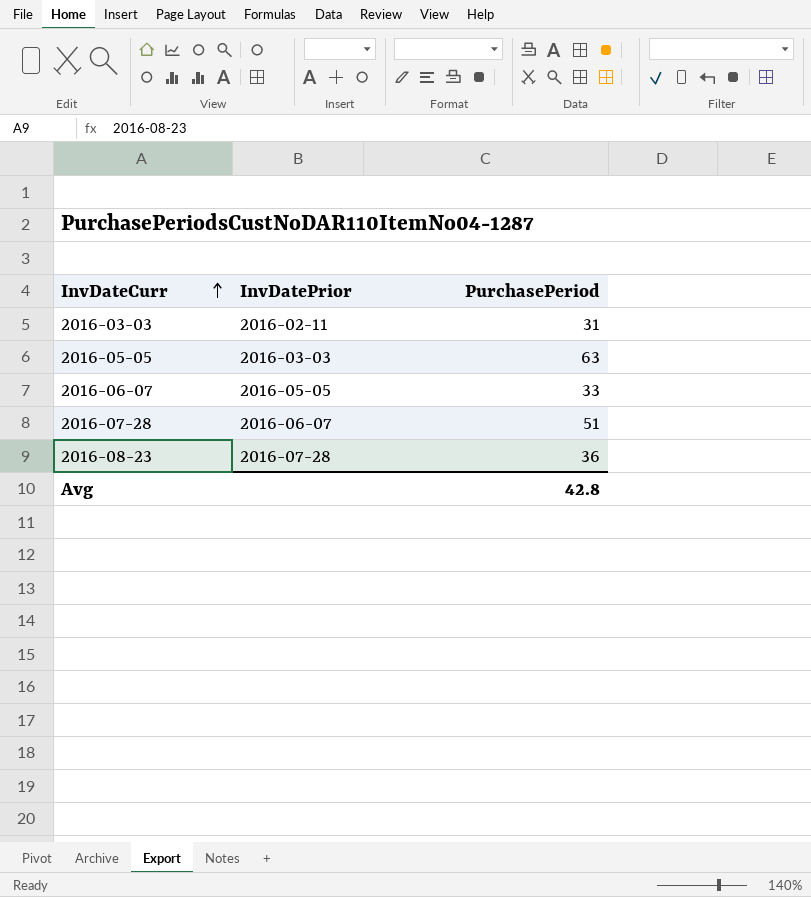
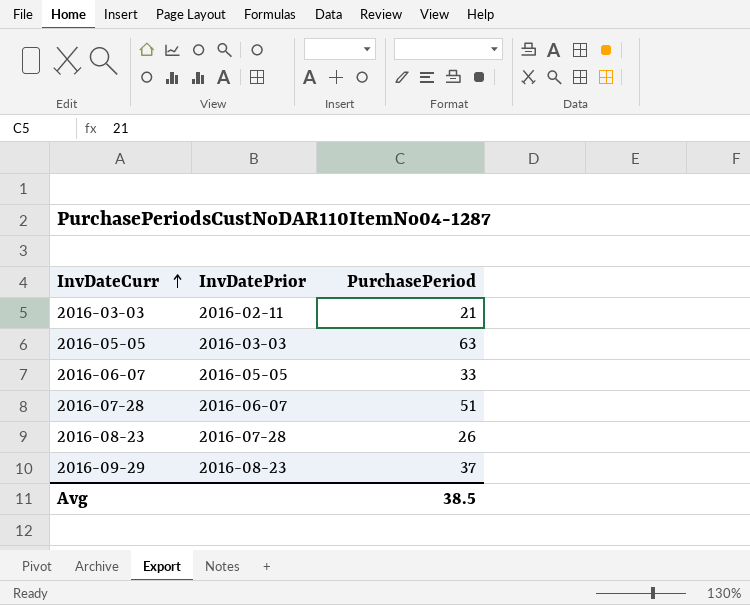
2016-03-03 | PurchasePeriod: 31 -> 21
2016-08-23 | PurchasePeriod: 36 -> 26
row 2016-09-29: none -> 2016-08-23 | 37
Avg | PurchasePeriod: 42.8 -> 38.5

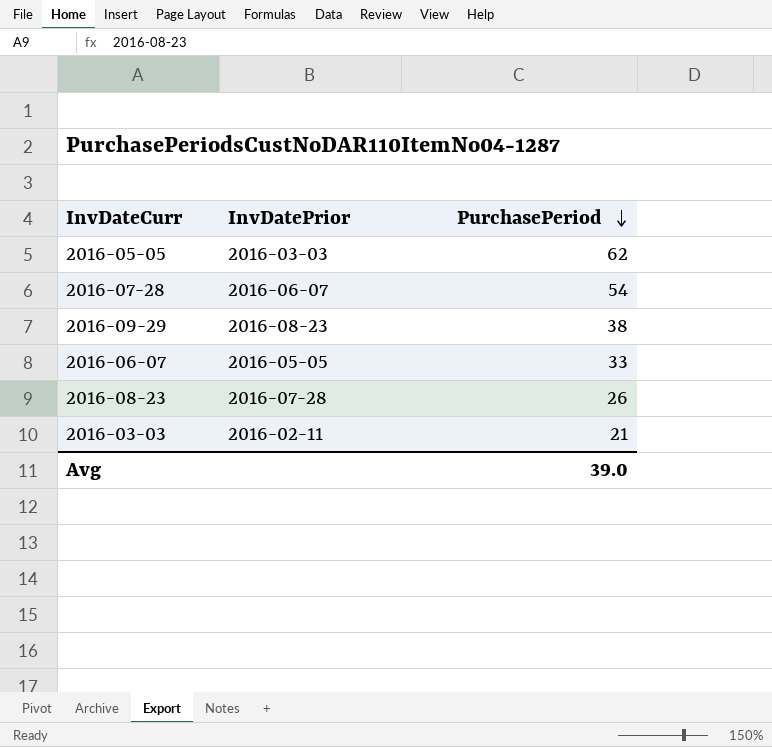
row order: InvDateCurr ascending -> PurchasePeriod descending
2016-05-05 | PurchasePeriod: 63 -> 62
2016-07-28 | PurchasePeriod: 51 -> 54
2016-09-29 | PurchasePeriod: 37 -> 38
Avg | PurchasePeriod: 38.5 -> 39.0

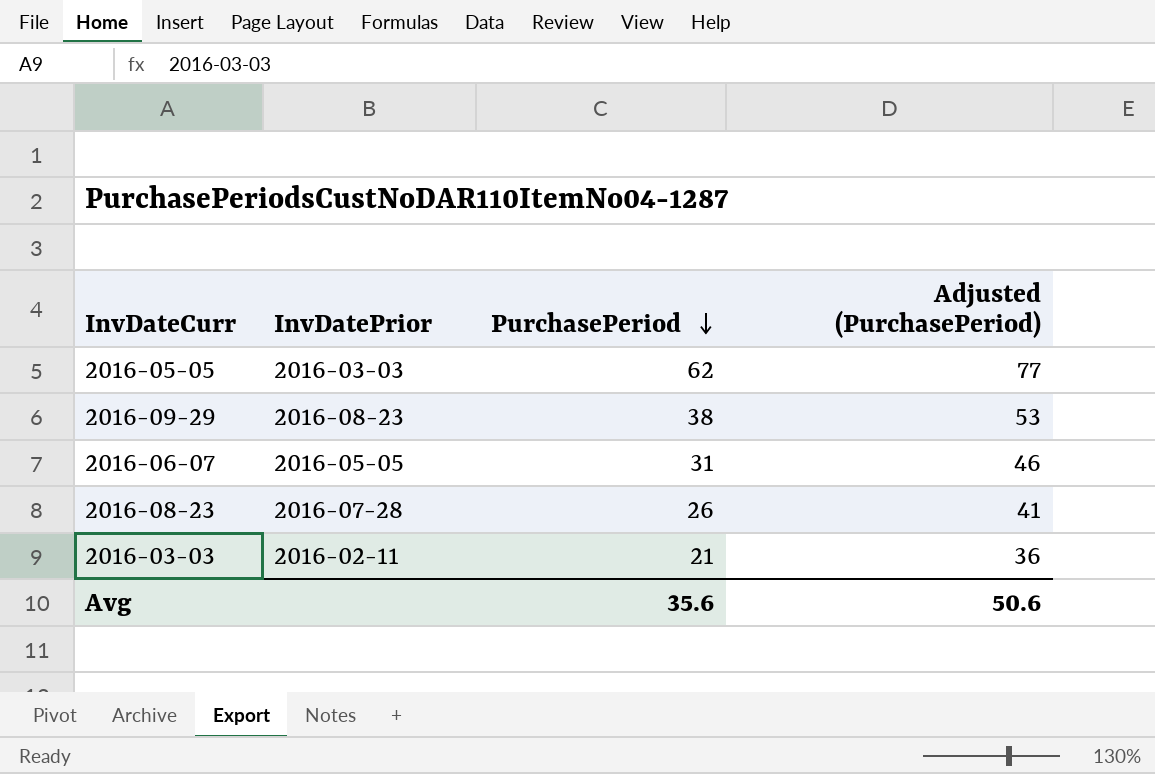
column Adjusted (PurchasePeriod) | formula: none -> [PurchasePeriod] + 15
row 2016-07-28: 2016-06-07 | 54 -> none
2016-06-07 | PurchasePeriod: 33 -> 31
Avg | PurchasePeriod: 39.0 -> 35.6

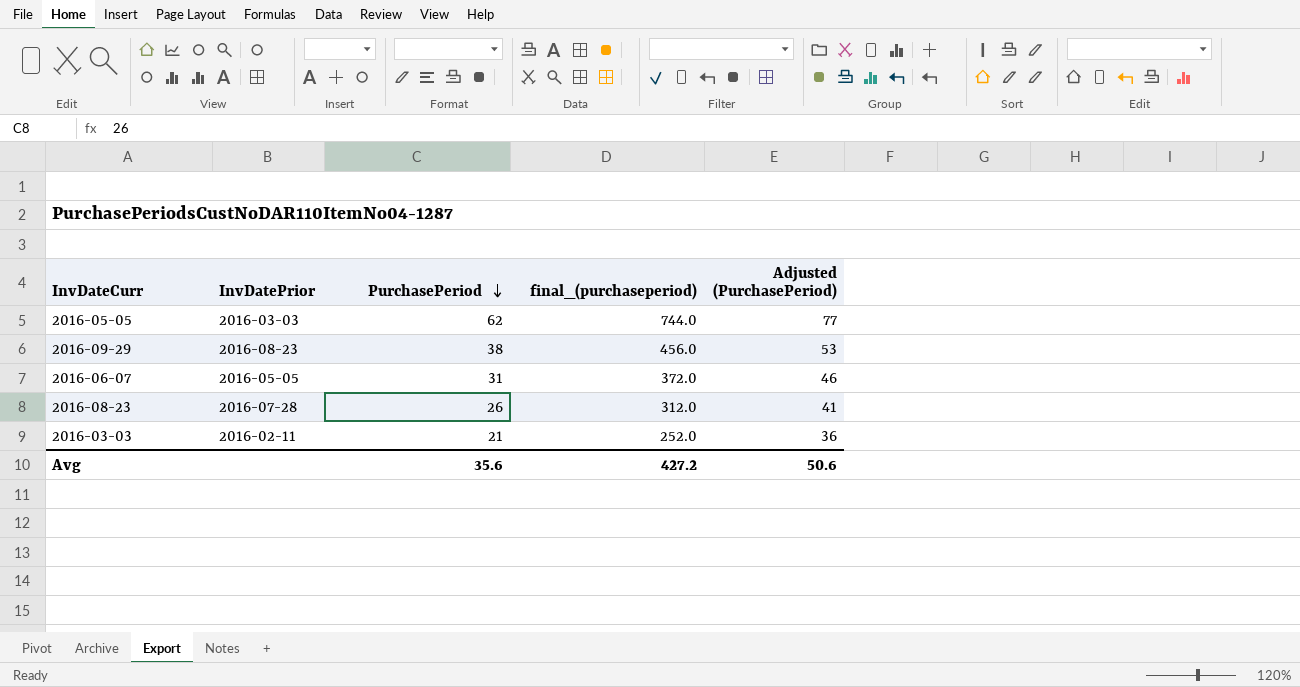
column final_(purchaseperiod) | formula: none -> [PurchasePeriod] * 12

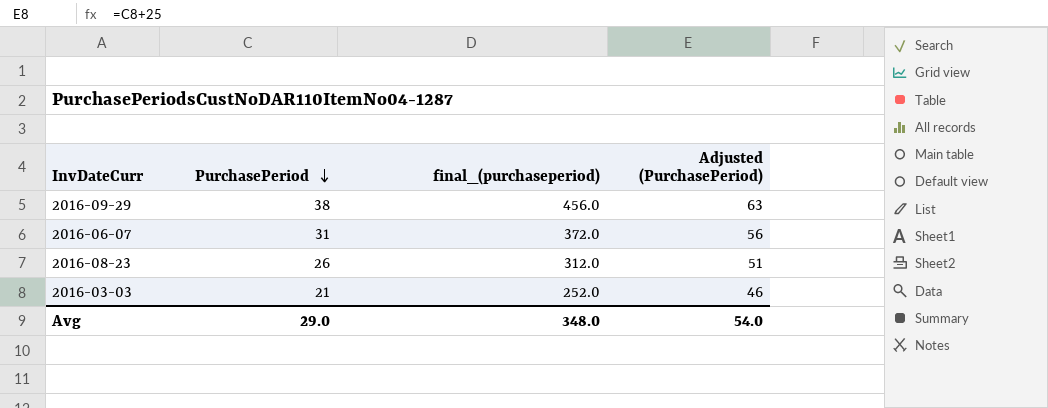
column InvDatePrior | position: 2 -> none
column Adjusted (PurchasePeriod) | formula: [PurchasePeriod] + 15 -> [PurchasePeriod] + 25
row 2016-05-05: 2016-03-03 | 62 | 744.0 | 77 -> none
Avg | PurchasePeriod: 35.6 -> 29.0
Avg | final_(purchaseperiod): 427.2 -> 348.0
Avg | Adjusted (PurchasePeriod): 50.6 -> 54.0

